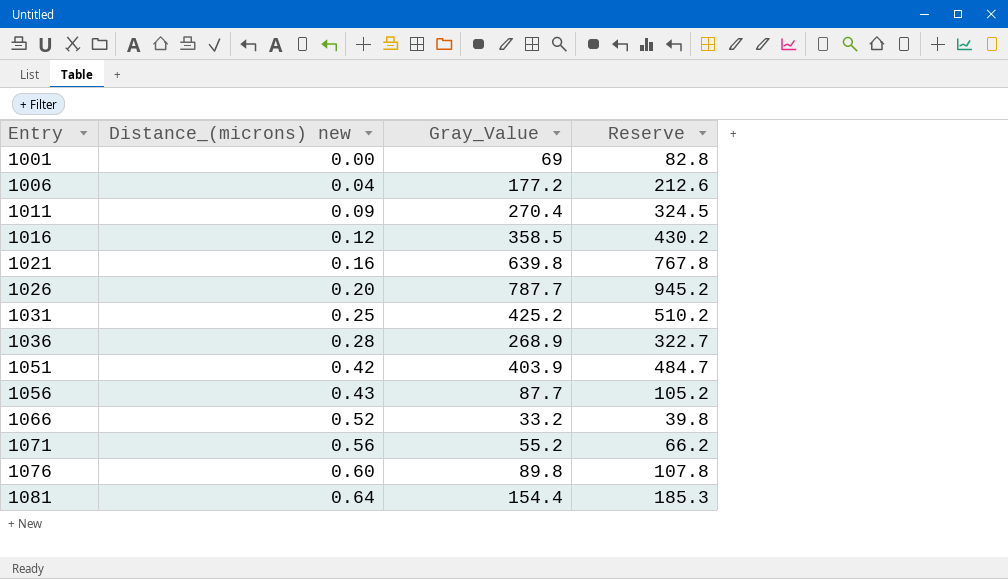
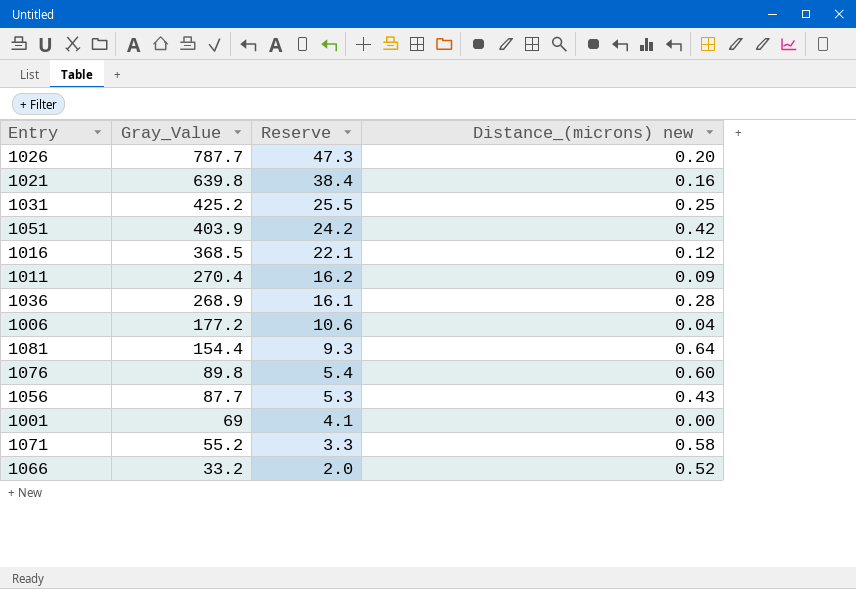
row order: Entry ascending -> Gray_Value descending
column Reserve | formula: [Gray_Value] * 1.2 -> [Gray_Value] * 0.06
column Distance_(microns) new | position: 2 -> 4
1016 | Gray_Value: 358.5 -> 368.5
1071 | Distance_(microns) new: 0.56 -> 0.58

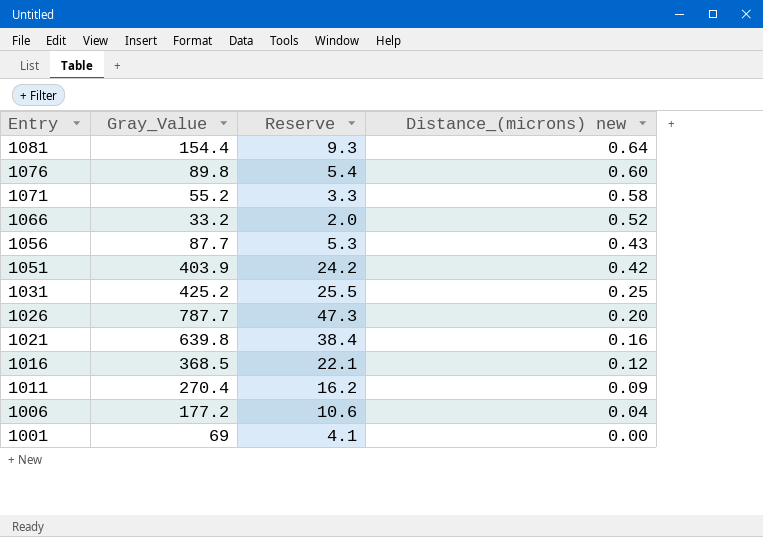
row order: Gray_Value descending -> Entry descending
row 1036: 268.9 | 16.1 | 0.28 -> none

